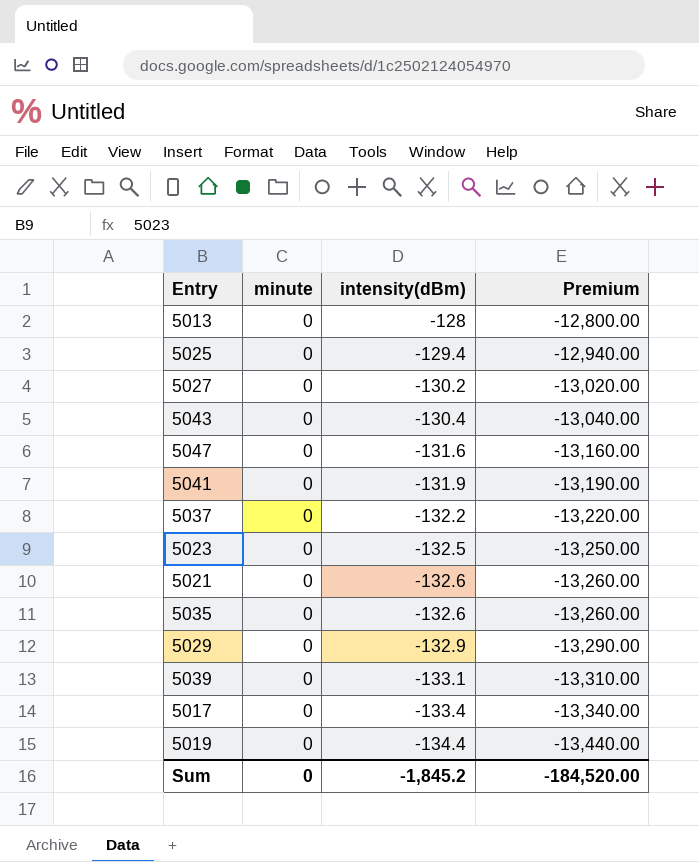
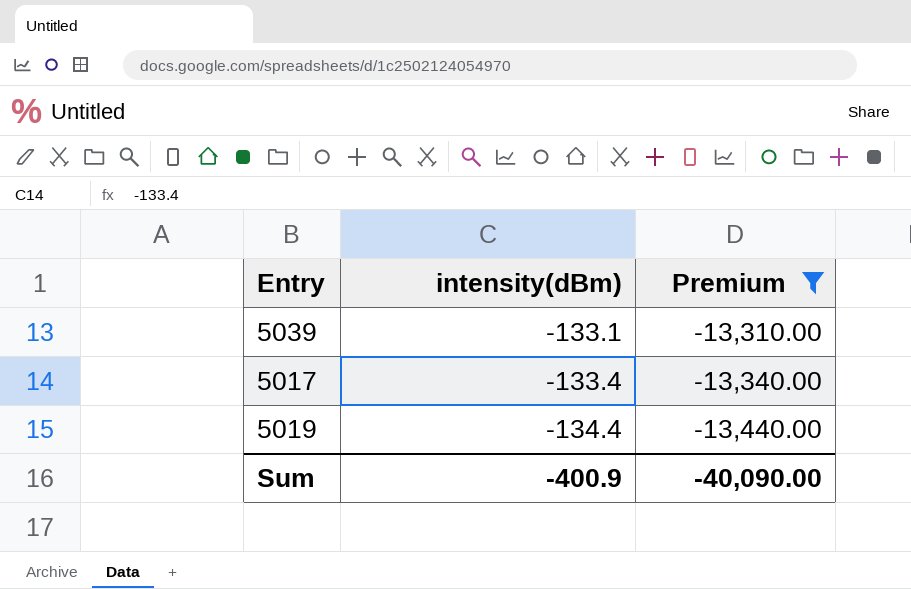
filter: none -> Premium <= -13,310.00
column minute | position: 2 -> none
Sum | intensity(dBm): -1,845.2 -> -400.9
Sum | Premium: -184,520.00 -> -40,090.00

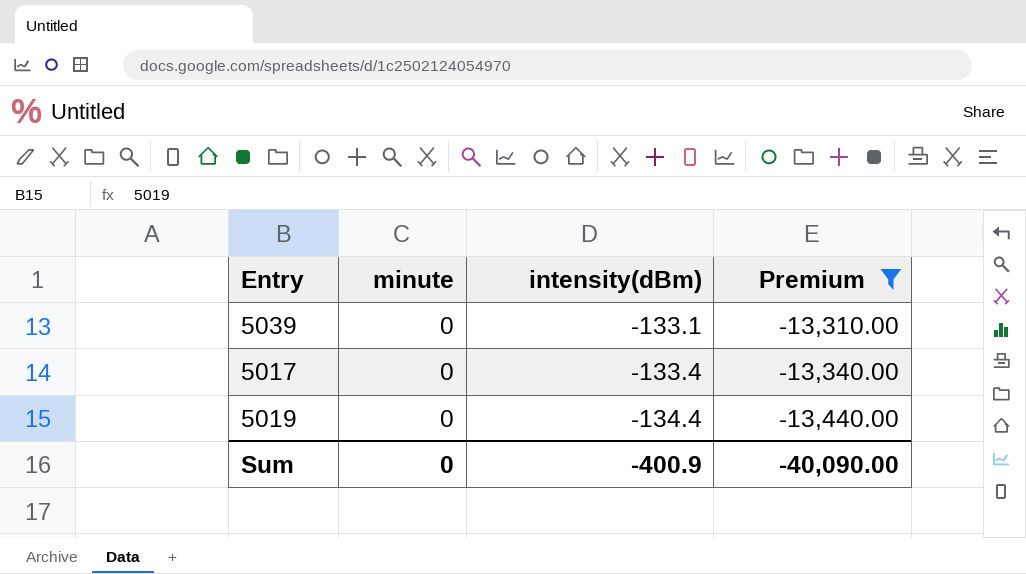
column minute | position: none -> 2

